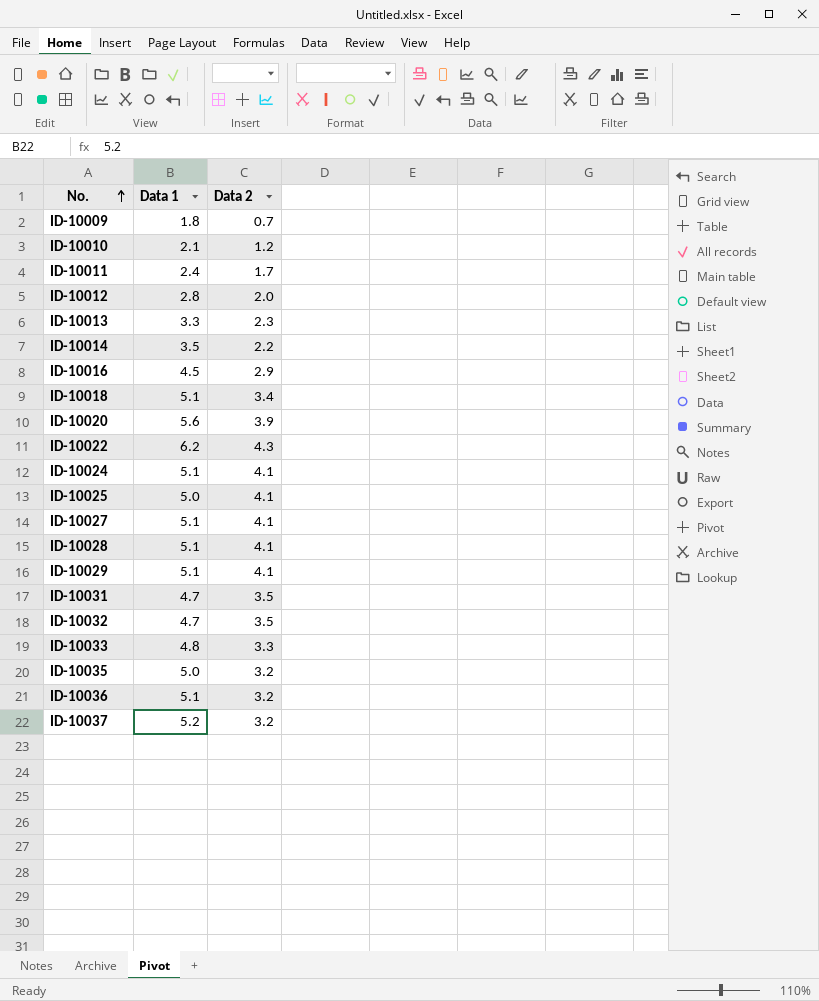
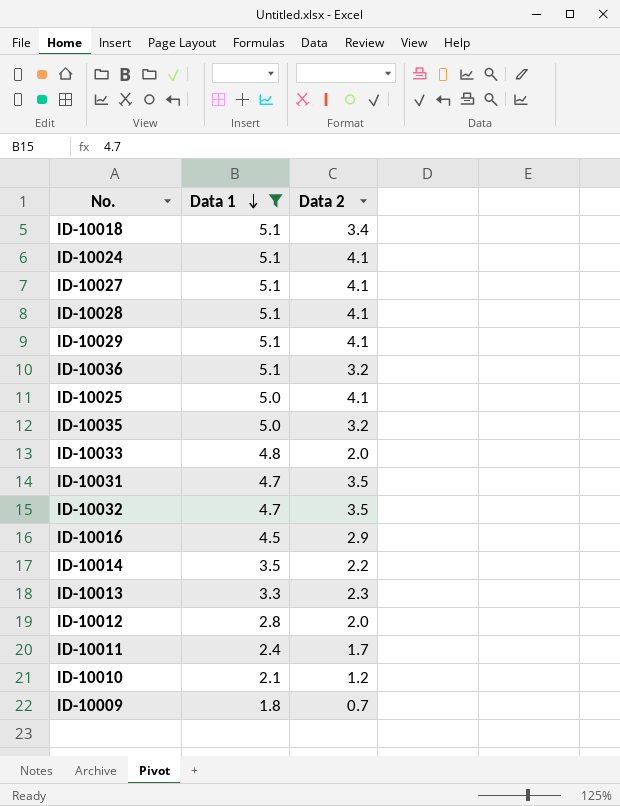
filter: none -> Data 1 <= 5.1
row order: No. ascending -> Data 1 descending
ID-10033 | Data 2: 3.3 -> 2.0

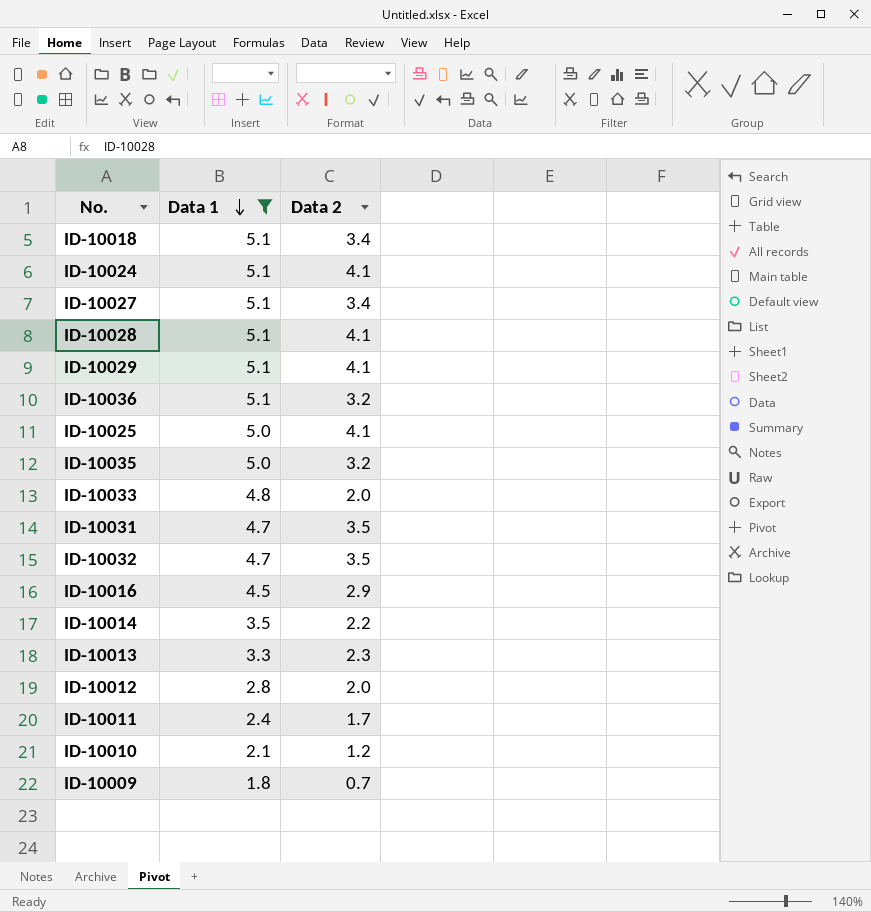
ID-10027 | Data 2: 4.1 -> 3.4

